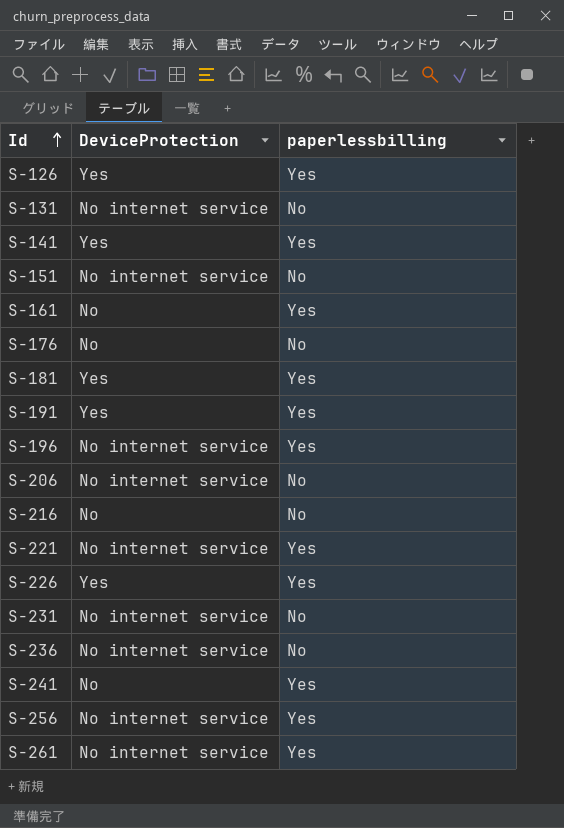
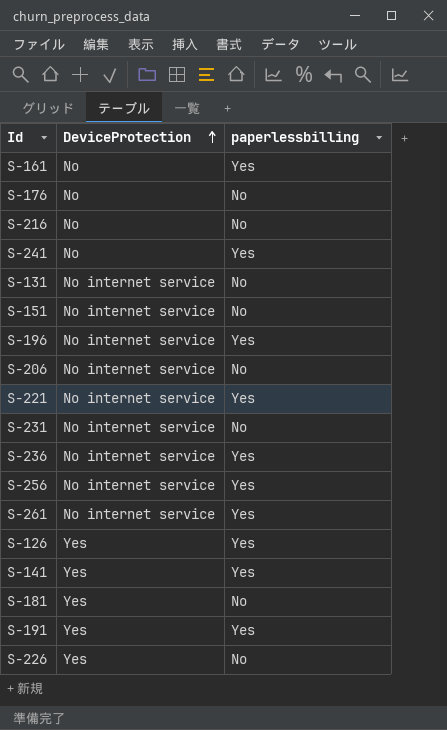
row order: Id ascending -> DeviceProtection ascending
S-236 | paperlessbilling: No -> Yes
S-181 | paperlessbilling: Yes -> No
S-226 | paperlessbilling: Yes -> No

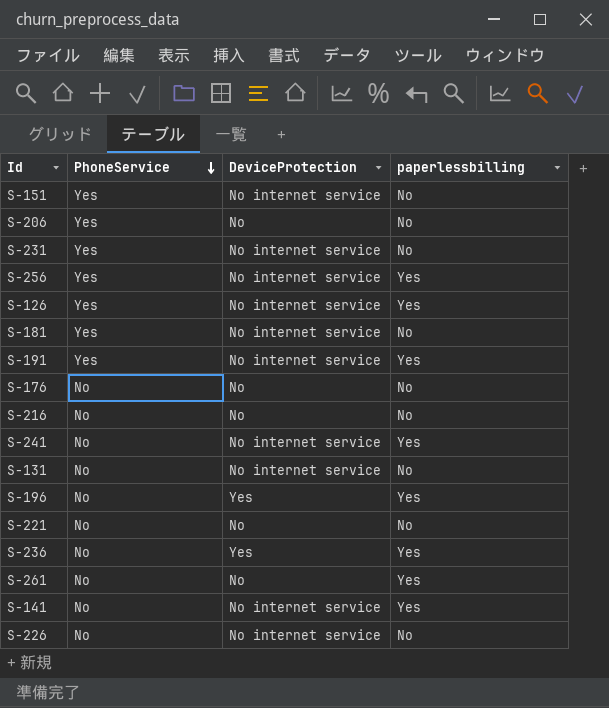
row order: DeviceProtection ascending -> PhoneService descending
column PhoneService | position: none -> 2
row S-161: No | Yes -> none
S-206 | DeviceProtection: No internet service -> No
S-126 | DeviceProtection: Yes -> No internet service
S-181 | DeviceProtection: Yes -> No internet service
S-191 | DeviceProtection: Yes -> No internet service
S-241 | DeviceProtection: No -> No internet service
S-196 | DeviceProtection: No internet service -> Yes
S-221 | DeviceProtection: No internet service -> No
S-221 | paperlessbilling: Yes -> No
S-236 | DeviceProtection: No internet service -> Yes
S-261 | DeviceProtection: No internet service -> No
S-141 | DeviceProtection: Yes -> No internet service
S-226 | DeviceProtection: Yes -> No internet service

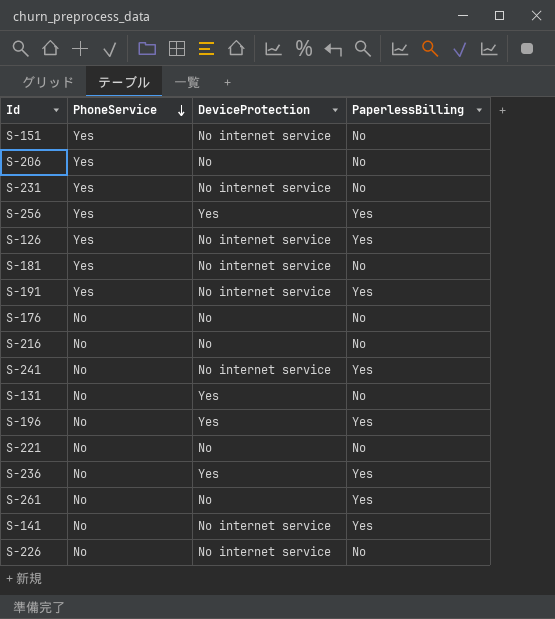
column name: paperlessbilling -> PaperlessBilling
S-256 | DeviceProtection: No internet service -> Yes
S-131 | DeviceProtection: No internet service -> Yes

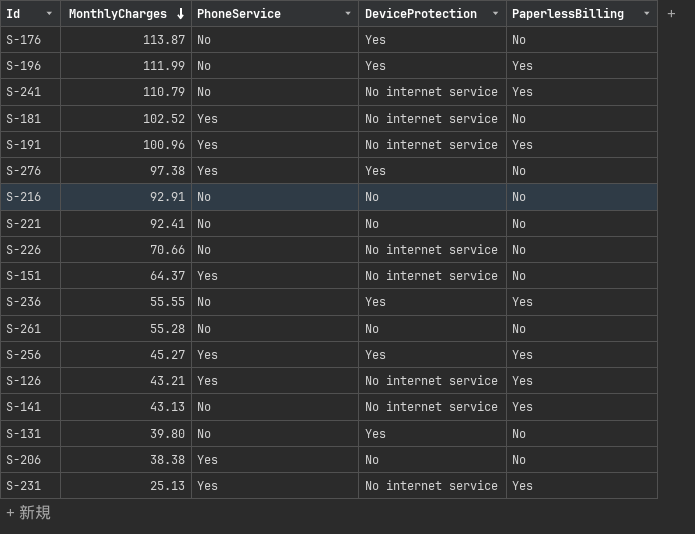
row order: PhoneService descending -> MonthlyCharges descending
column MonthlyCharges | position: none -> 2
S-176 | DeviceProtection: No -> Yes
row S-276: none -> 97.38 | Yes | Yes | No
S-261 | PaperlessBilling: Yes -> No
S-231 | PaperlessBilling: No -> Yes

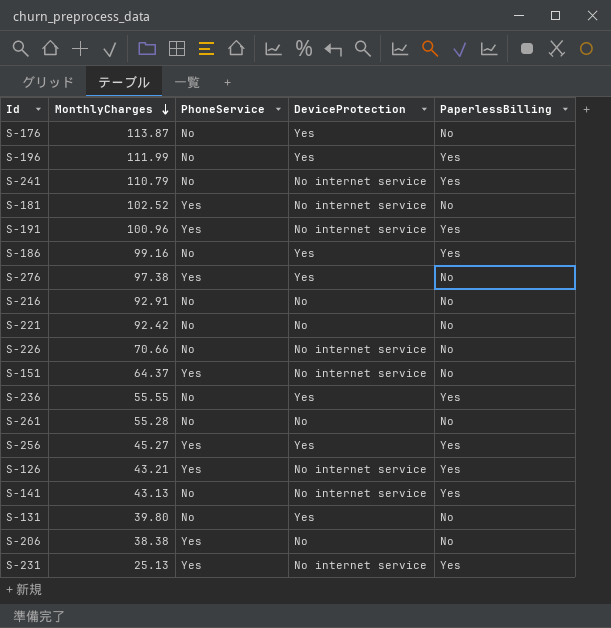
row S-186: none -> 99.16 | No | Yes | Yes
S-221 | MonthlyCharges: 92.41 -> 92.42

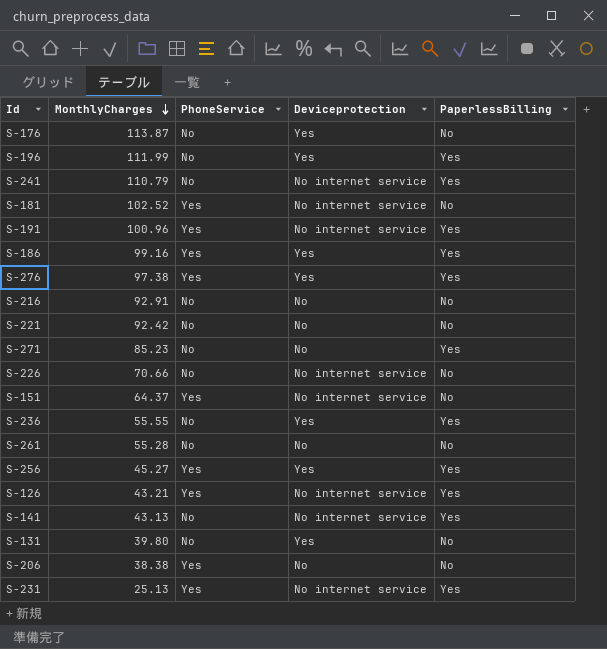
column name: DeviceProtection -> Deviceprotection
S-186 | PhoneService: No -> Yes
S-276 | PaperlessBilling: No -> Yes
row S-271: none -> 85.23 | No | No | Yes

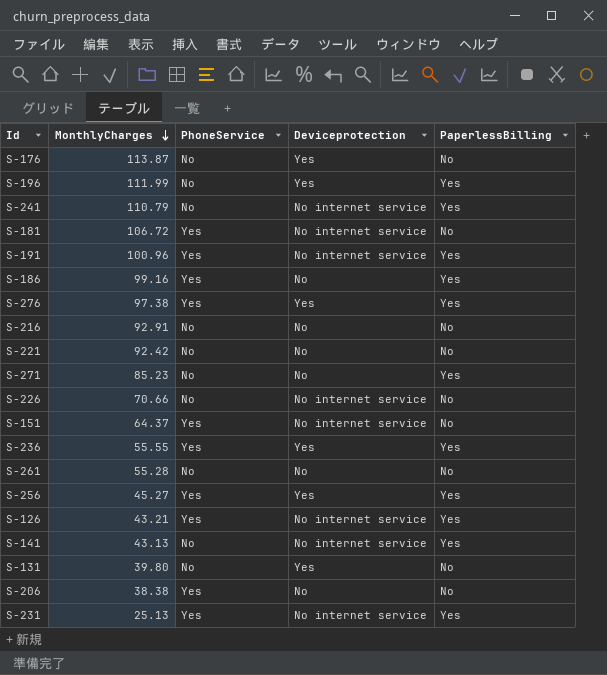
S-181 | MonthlyCharges: 102.52 -> 106.72
S-186 | Deviceprotection: Yes -> No
S-236 | PhoneService: No -> Yes

